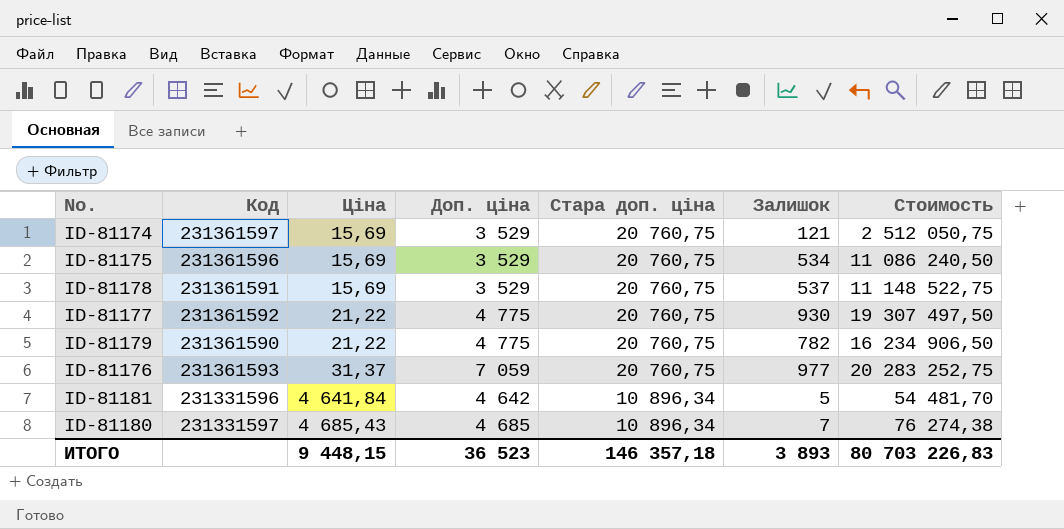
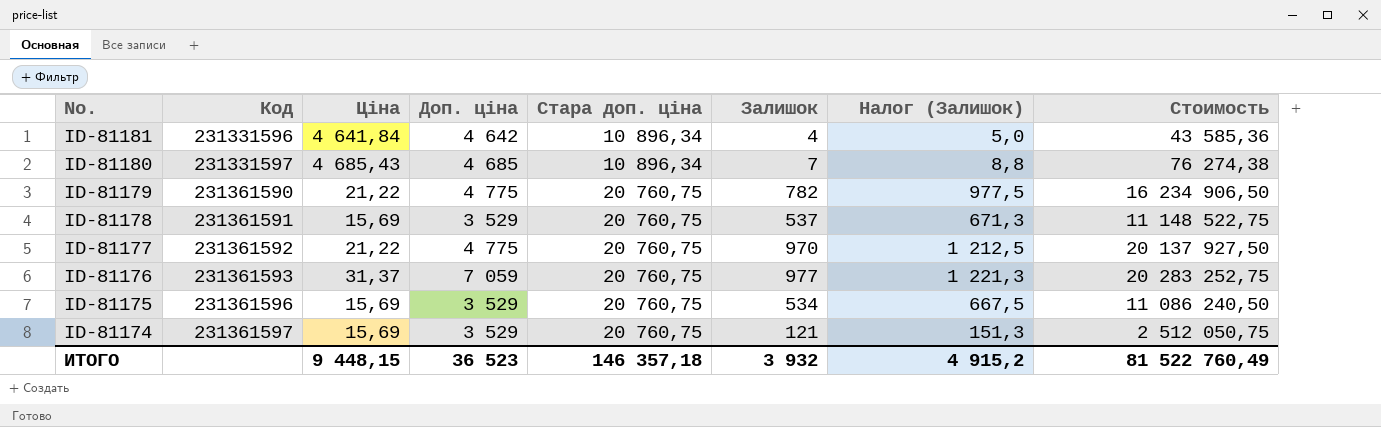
row order: Ціна ascending -> No. descending
column Налог (Залишок) | formula: none -> [Залишок] * 1,25
ID-81181 | Залишок: 5 -> 4
ID-81181 | Стоимость: 54 481,70 -> 43 585,36
ID-81177 | Залишок: 930 -> 970
ID-81177 | Стоимость: 19 307 497,50 -> 20 137 927,50
ИТОГО | Залишок: 3 893 -> 3 932
ИТОГО | Стоимость: 80 703 226,83 -> 81 522 760,49

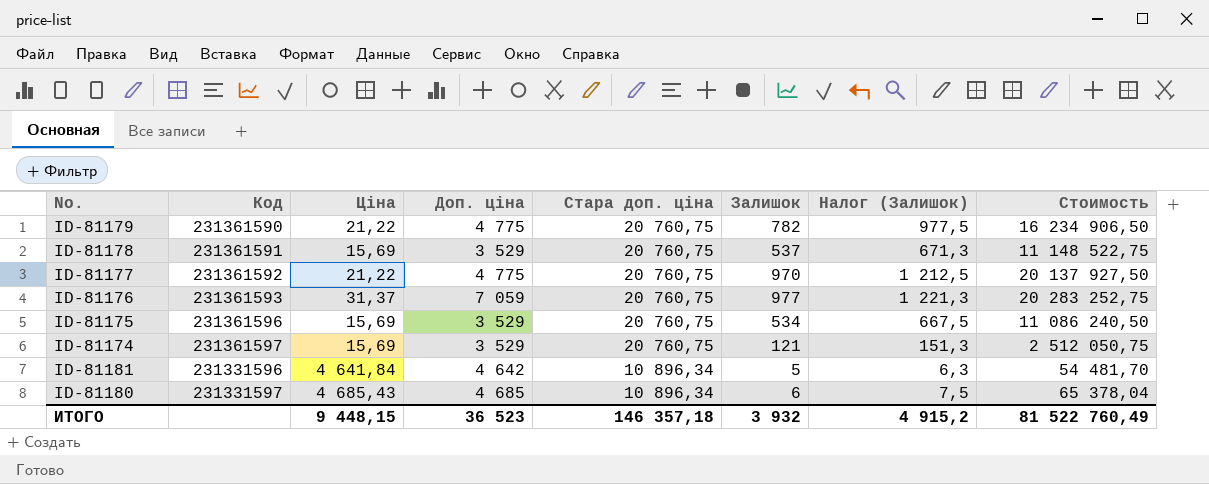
row order: No. descending -> Стара доп. ціна descending
ID-81181 | Залишок: 4 -> 5
ID-81181 | Налог (Залишок): 5,0 -> 6,3
ID-81181 | Стоимость: 43 585,36 -> 54 481,70
ID-81180 | Залишок: 7 -> 6
ID-81180 | Налог (Залишок): 8,8 -> 7,5
ID-81180 | Стоимость: 76 274,38 -> 65 378,04

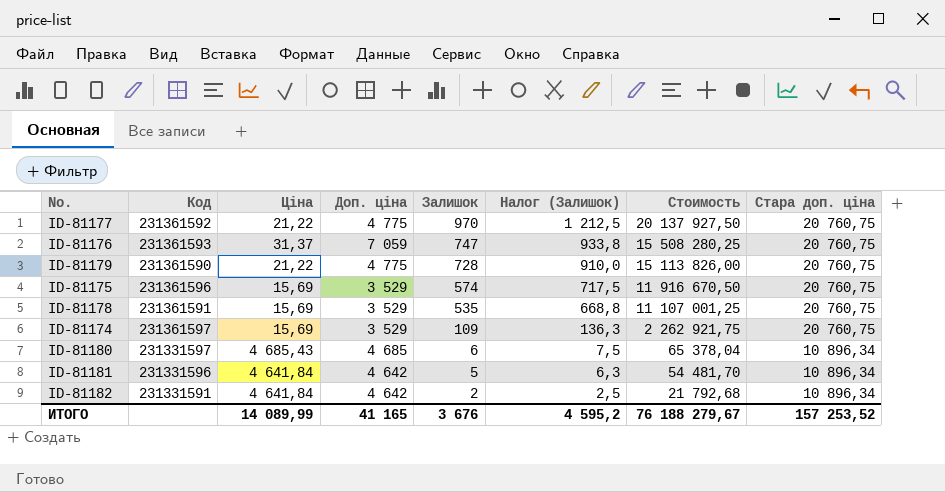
row order: Стара доп. ціна descending -> Залишок descending
column Стара доп. ціна | position: 5 -> 8
ID-81176 | Залишок: 977 -> 747
ID-81176 | Налог (Залишок): 1 221,3 -> 933,8
ID-81176 | Стоимость: 20 283 252,75 -> 15 508 280,25
ID-81179 | Залишок: 782 -> 728
ID-81179 | Налог (Залишок): 977,5 -> 910,0
ID-81179 | Стоимость: 16 234 906,50 -> 15 113 826,00
ID-81175 | Залишок: 534 -> 574
ID-81175 | Налог (Залишок): 667,5 -> 717,5
ID-81175 | Стоимость: 11 086 240,50 -> 11 916 670,50
ID-81178 | Залишок: 537 -> 535
ID-81178 | Налог (Залишок): 671,3 -> 668,8
ID-81178 | Стоимость: 11 148 522,75 -> 11 107 001,25
ID-81174 | Залишок: 121 -> 109
ID-81174 | Налог (Залишок): 151,3 -> 136,3
ID-81174 | Стоимость: 2 512 050,75 -> 2 262 921,75
row ID-81182: none -> 231331591 | 4 641,84 | 4 642 | 2 | 2,5 | 21 792,68 | 10 896,34
ИТОГО | Ціна: 9 448,15 -> 14 089,99
ИТОГО | Доп. ціна: 36 523 -> 41 165
ИТОГО | Залишок: 3 932 -> 3 676
ИТОГО | Налог (Залишок): 4 915,2 -> 4 595,2
ИТОГО | Стоимость: 81 522 760,49 -> 76 188 279,67
ИТОГО | Стара доп. ціна: 146 357,18 -> 157 253,52

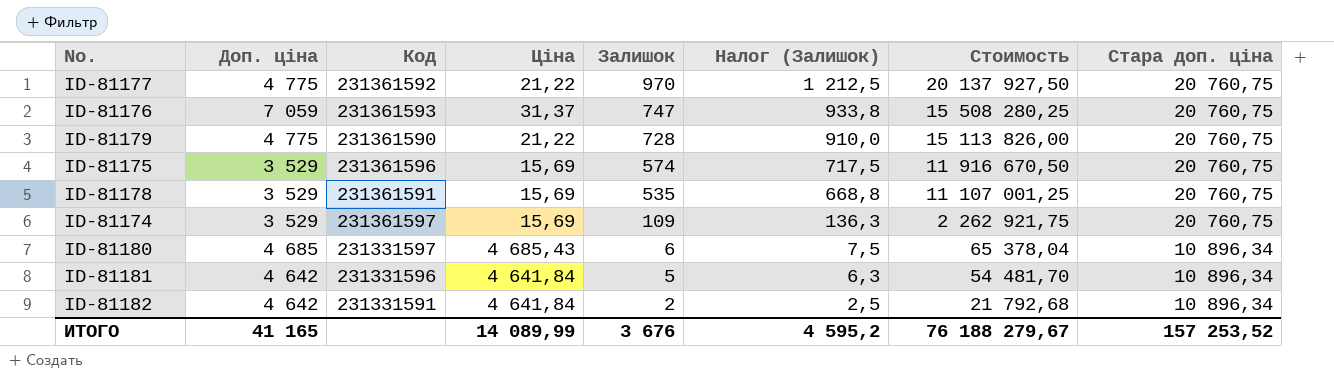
column Доп. ціна | position: 4 -> 2

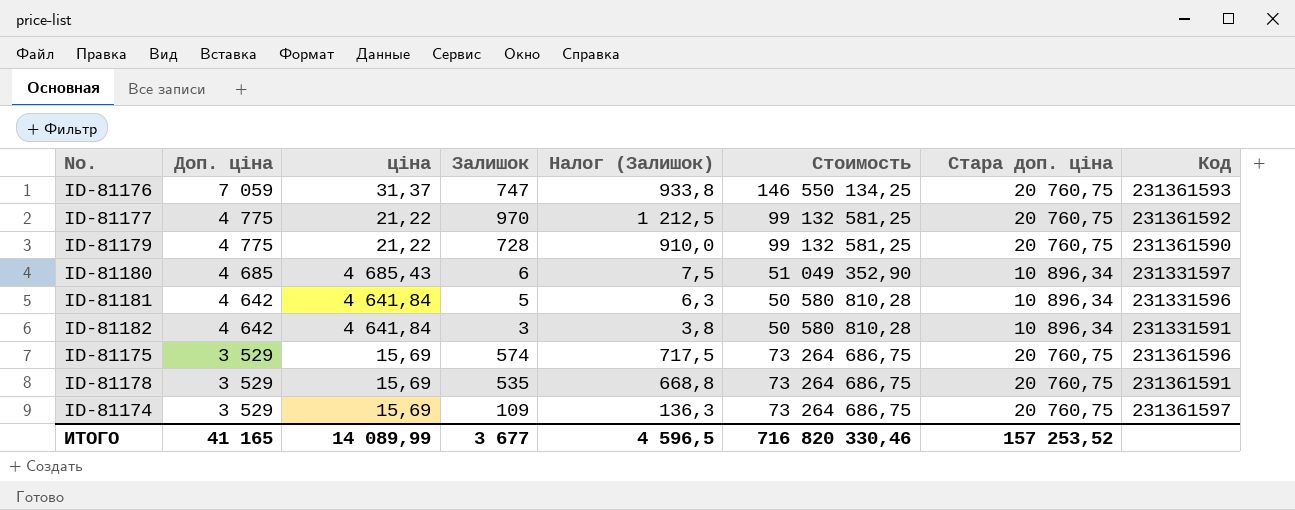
row order: Залишок descending -> Доп. ціна descending
column name: Ціна -> ціна
column Стоимость | formula: [Залишок] * [Стара доп. ціна] -> [Доп. ціна] * [Стара доп. ціна]
column Код | position: 3 -> 8
ID-81182 | Залишок: 2 -> 3
ID-81182 | Налог (Залишок): 2,5 -> 3,8
ИТОГО | Залишок: 3 676 -> 3 677
ИТОГО | Налог (Залишок): 4 595,2 -> 4 596,5
ИТОГО | Стоимость: 76 188 279,67 -> 716 820 330,46

